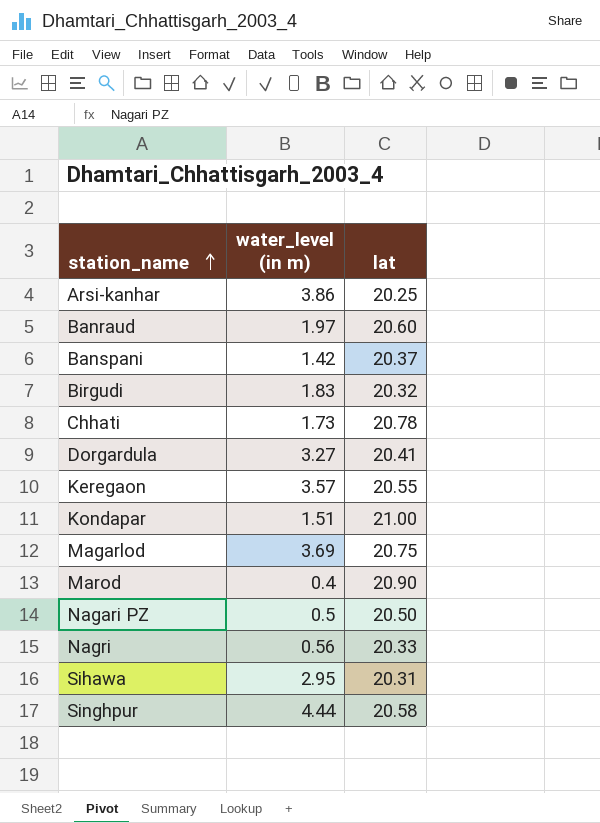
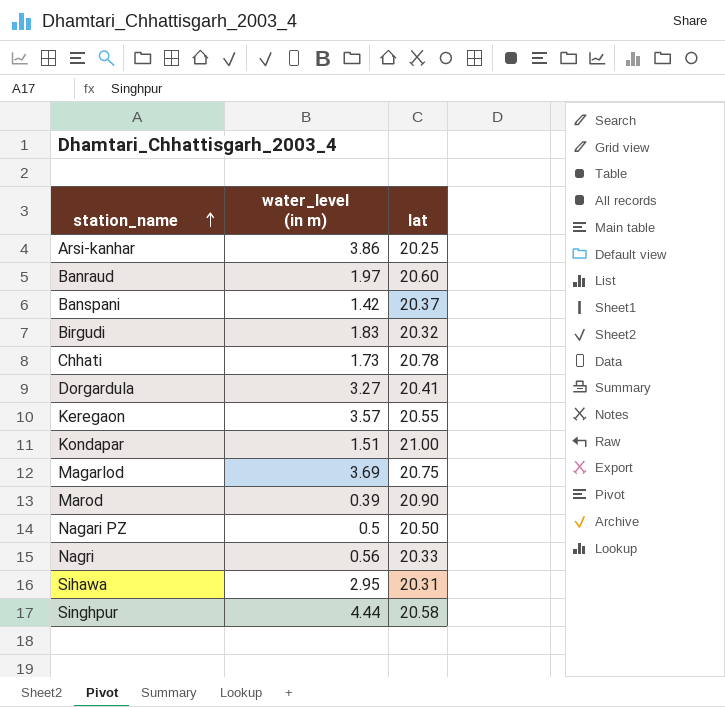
Marod | water_level (in m): 0.4 -> 0.39

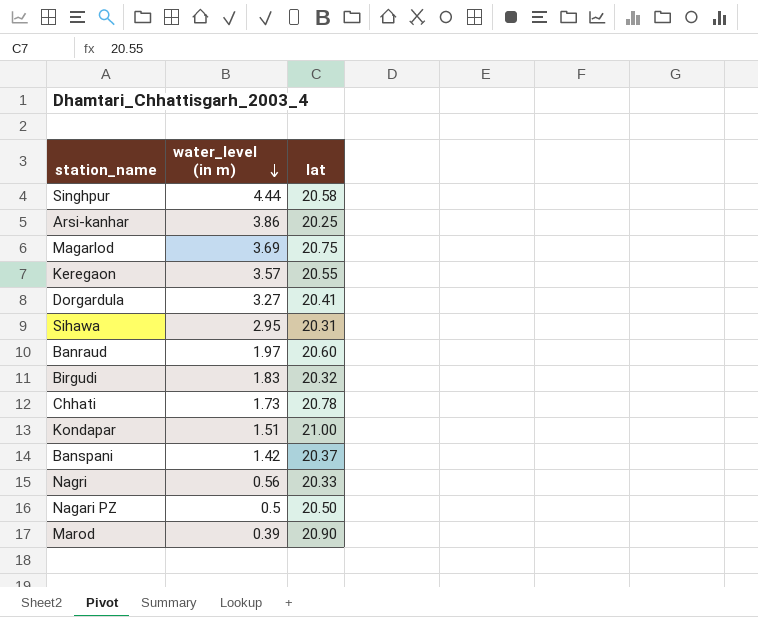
row order: station_name ascending -> water_level (in m) descending

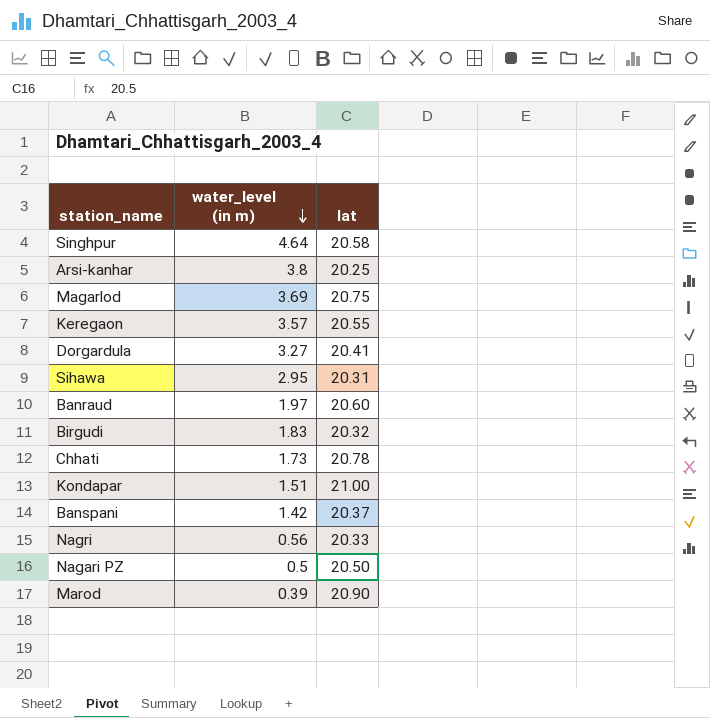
Singhpur | water_level (in m): 4.44 -> 4.64
Arsi-kanhar | water_level (in m): 3.86 -> 3.8

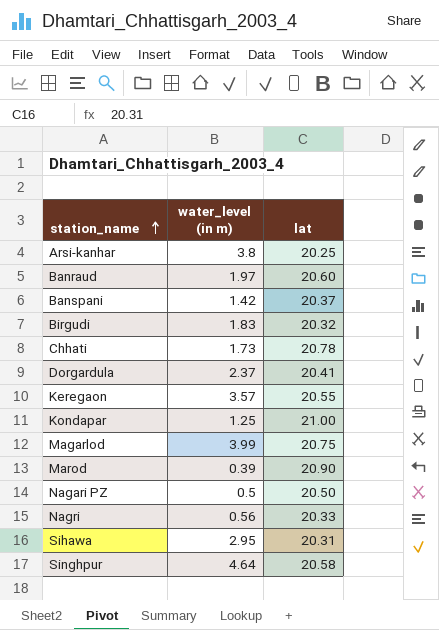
row order: water_level (in m) descending -> station_name ascending
Dorgardula | water_level (in m): 3.27 -> 2.37
Kondapar | water_level (in m): 1.51 -> 1.25
Magarlod | water_level (in m): 3.69 -> 3.99

